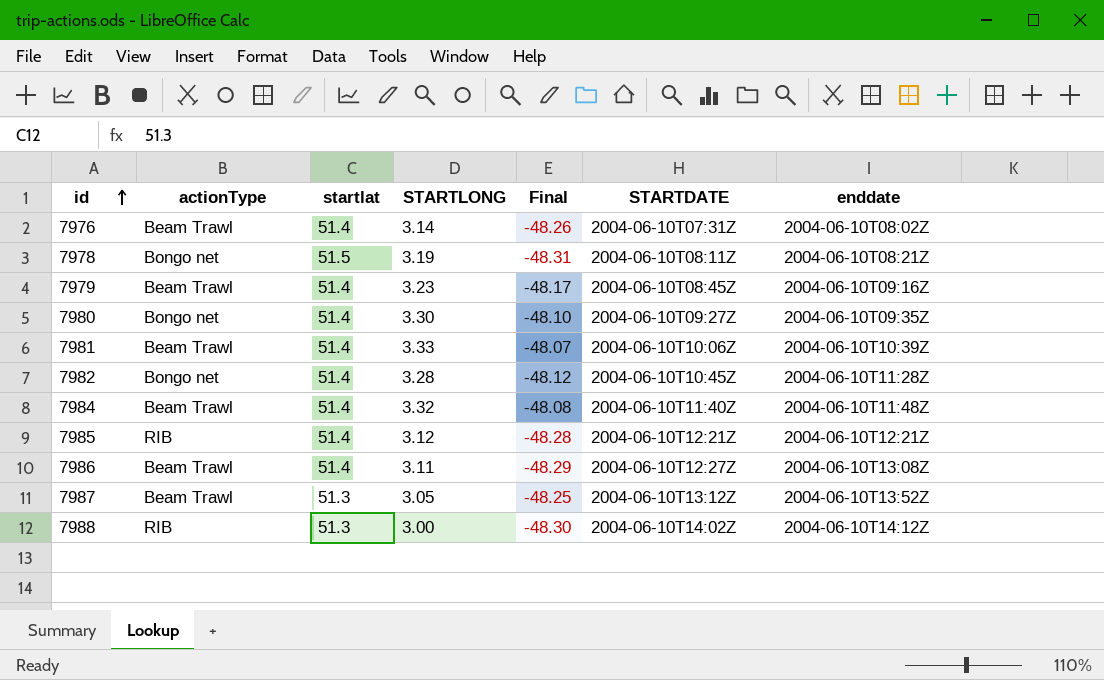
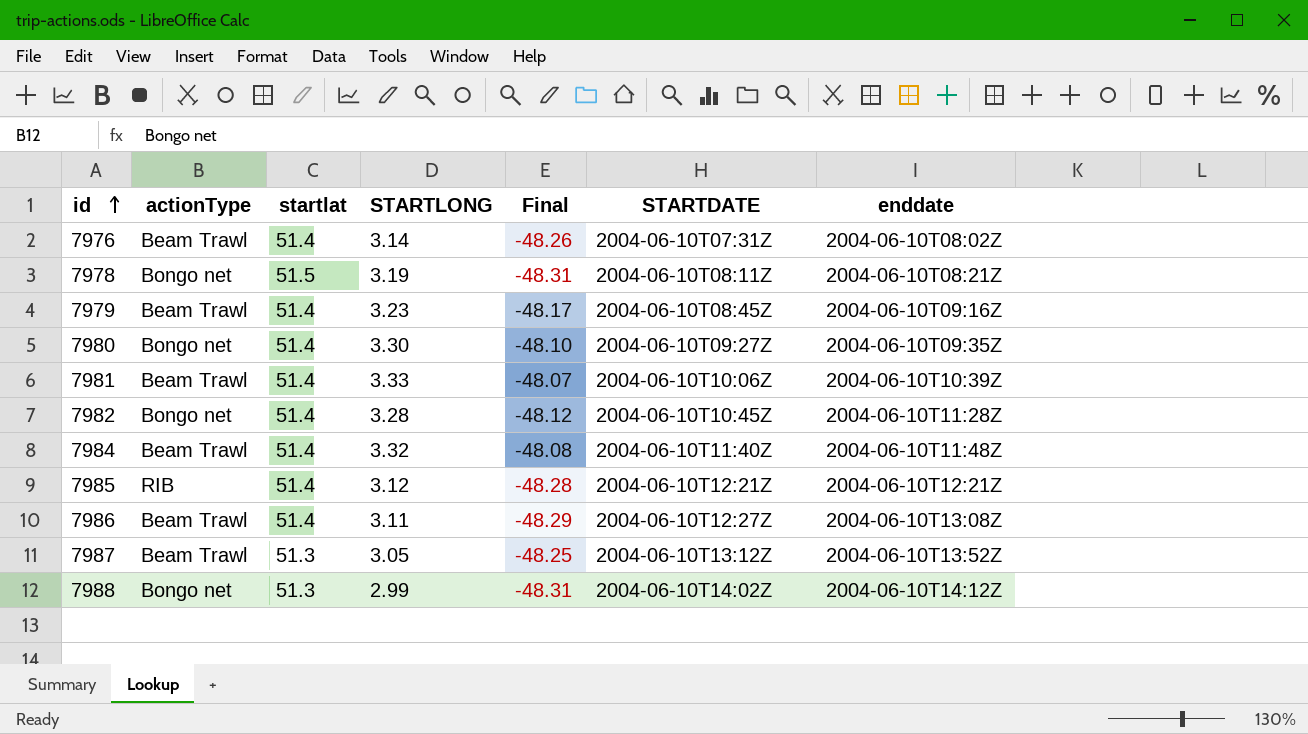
7988 | actionType: RIB -> Bongo net
7988 | STARTLONG: 3.00 -> 2.99
7988 | Final: -48.30 -> -48.31

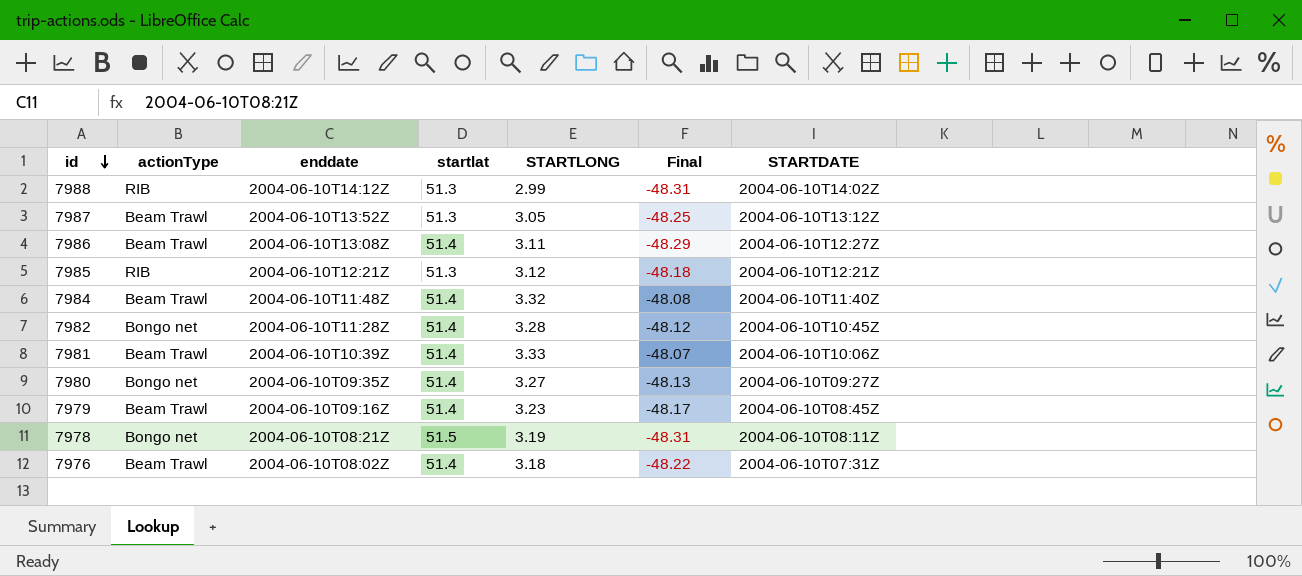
row order: id ascending -> id descending
column enddate | position: 7 -> 3
7988 | actionType: Bongo net -> RIB
7985 | startlat: 51.4 -> 51.3
7985 | Final: -48.28 -> -48.18
7980 | STARTLONG: 3.30 -> 3.27
7980 | Final: -48.10 -> -48.13
7976 | STARTLONG: 3.14 -> 3.18
7976 | Final: -48.26 -> -48.22

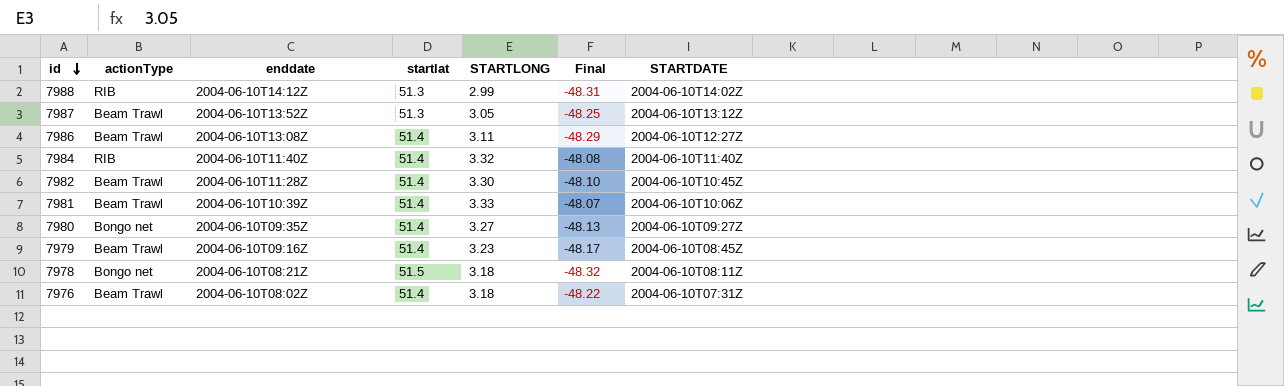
row 7985: RIB | 2004-06-10T12:21Z | 51.3 | 3.12 | -48.18 | 2004-06-10T12:21Z -> none
7984 | actionType: Beam Trawl -> RIB
7984 | enddate: 2004-06-10T11:48Z -> 2004-06-10T11:40Z
7982 | actionType: Bongo net -> Beam Trawl
7982 | STARTLONG: 3.28 -> 3.30
7982 | Final: -48.12 -> -48.10
7978 | STARTLONG: 3.19 -> 3.18
7978 | Final: -48.31 -> -48.32

